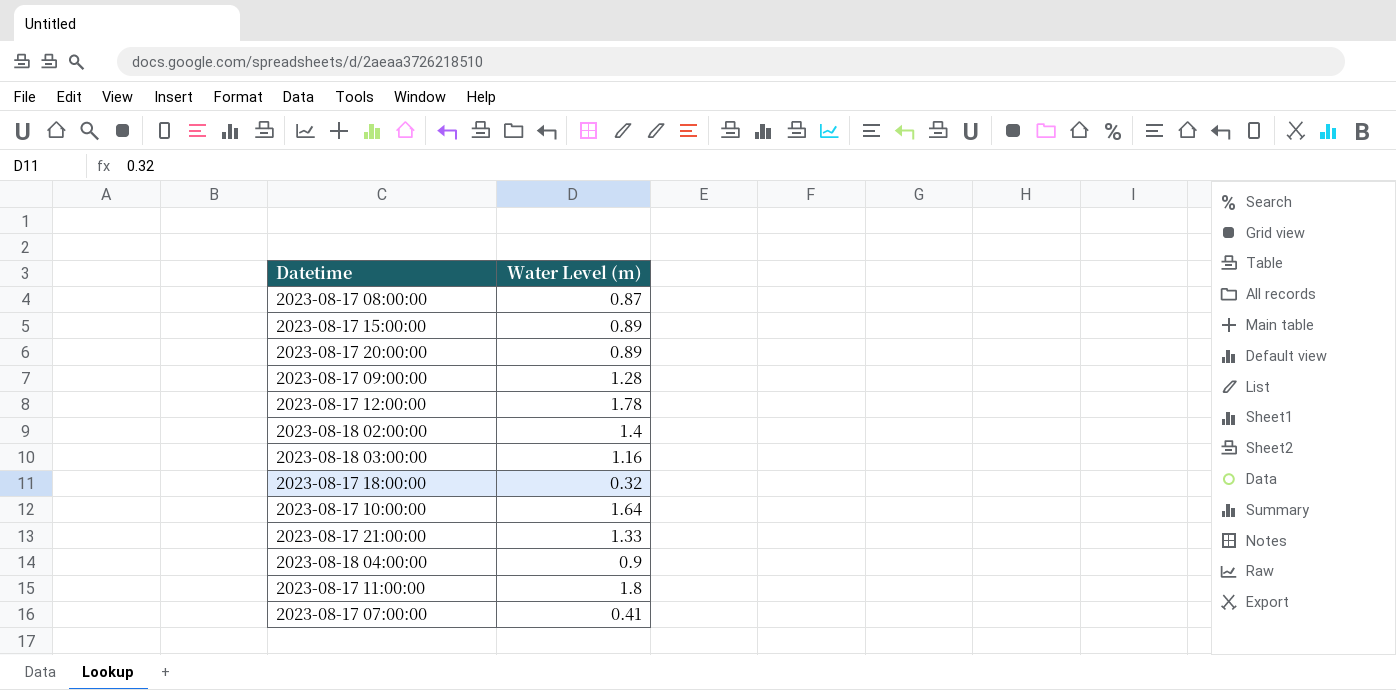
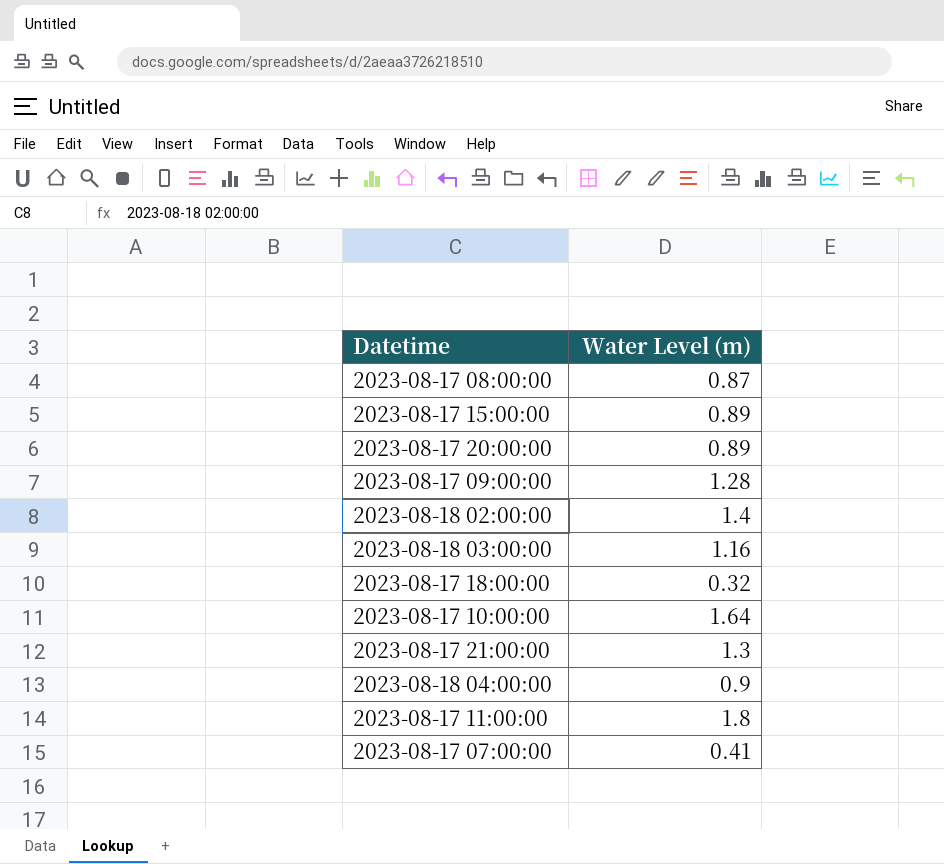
row 2023-08-17 12:00:00: 1.78 -> none
2023-08-17 21:00:00 | Water Level (m): 1.33 -> 1.3

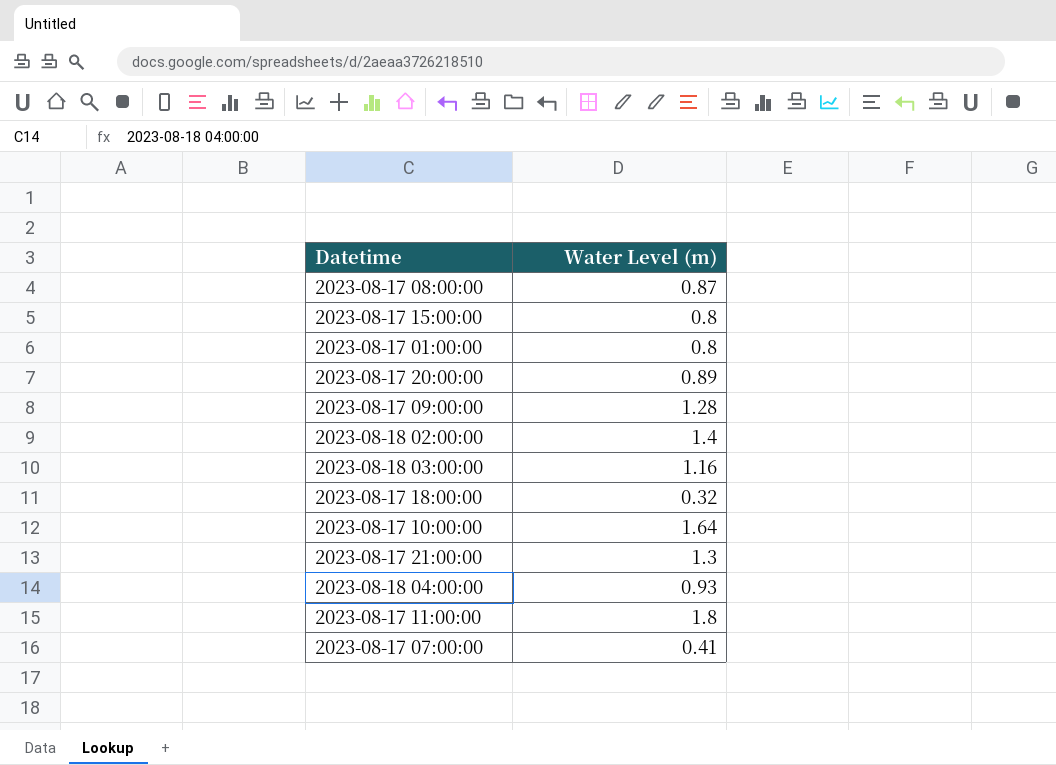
2023-08-17 15:00:00 | Water Level (m): 0.89 -> 0.8
row 2023-08-17 01:00:00: none -> 0.8
2023-08-18 04:00:00 | Water Level (m): 0.9 -> 0.93

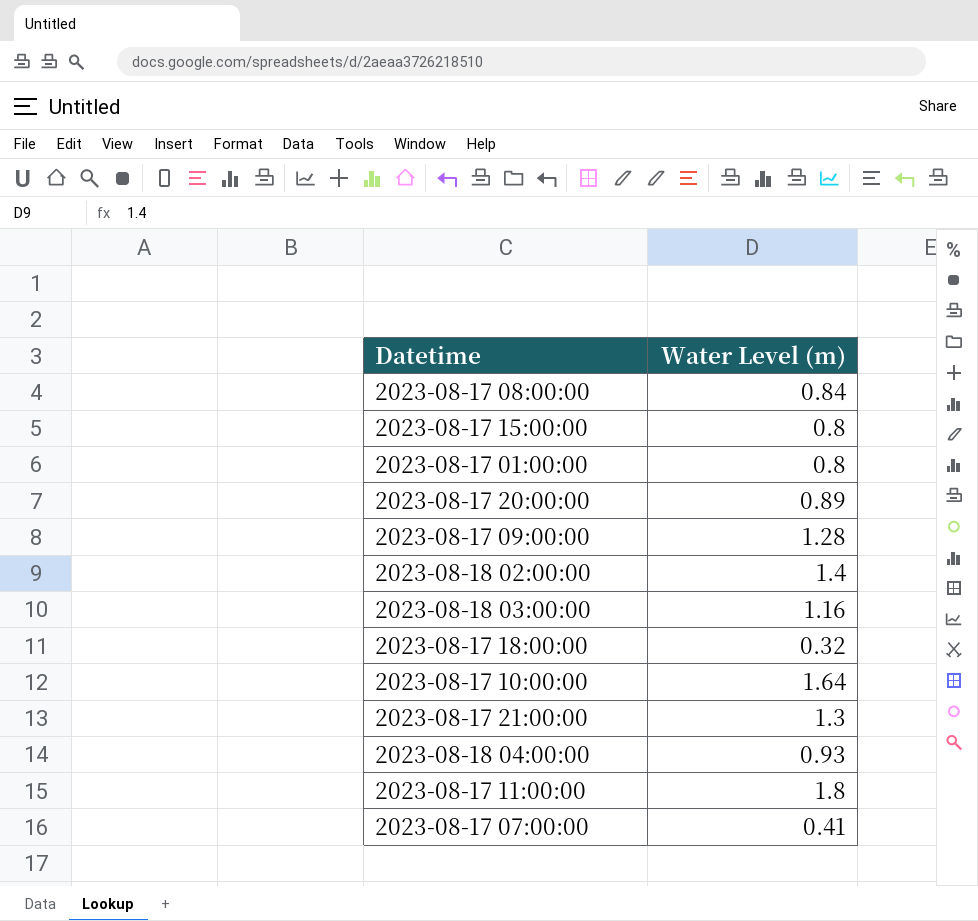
2023-08-17 08:00:00 | Water Level (m): 0.87 -> 0.84

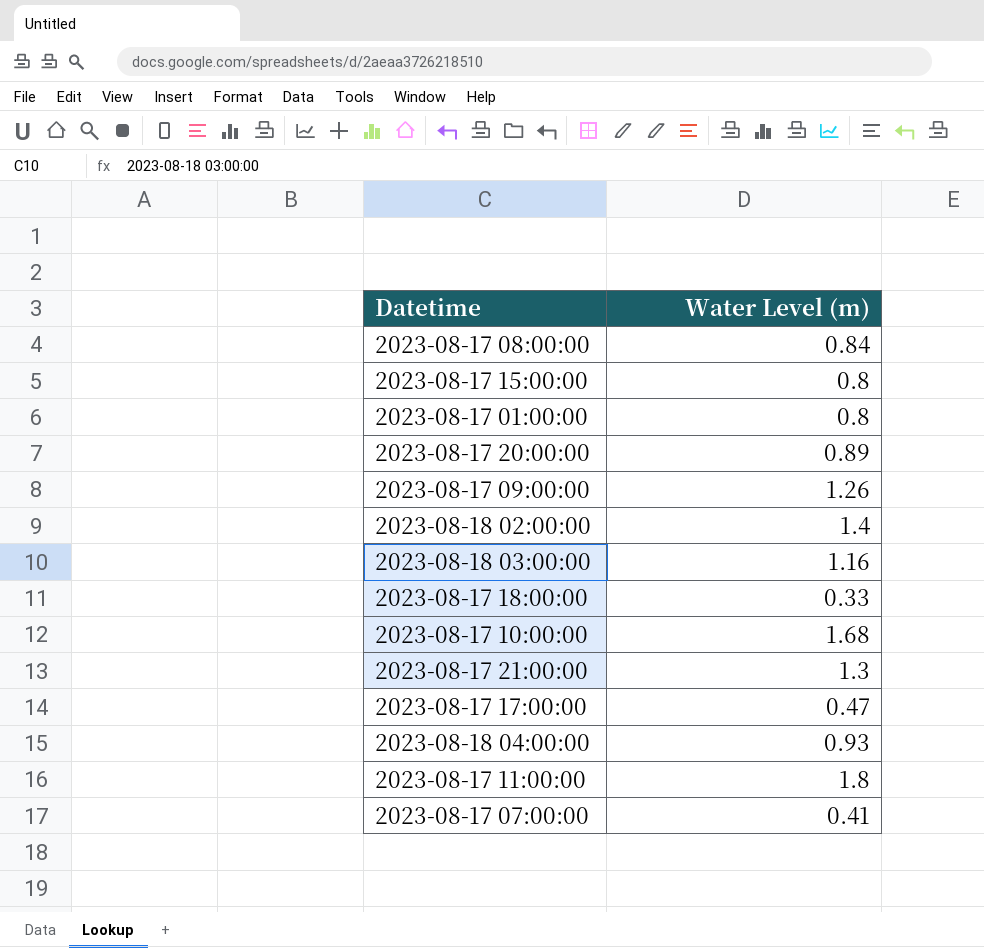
2023-08-17 09:00:00 | Water Level (m): 1.28 -> 1.26
2023-08-17 18:00:00 | Water Level (m): 0.32 -> 0.33
2023-08-17 10:00:00 | Water Level (m): 1.64 -> 1.68
row 2023-08-17 17:00:00: none -> 0.47

